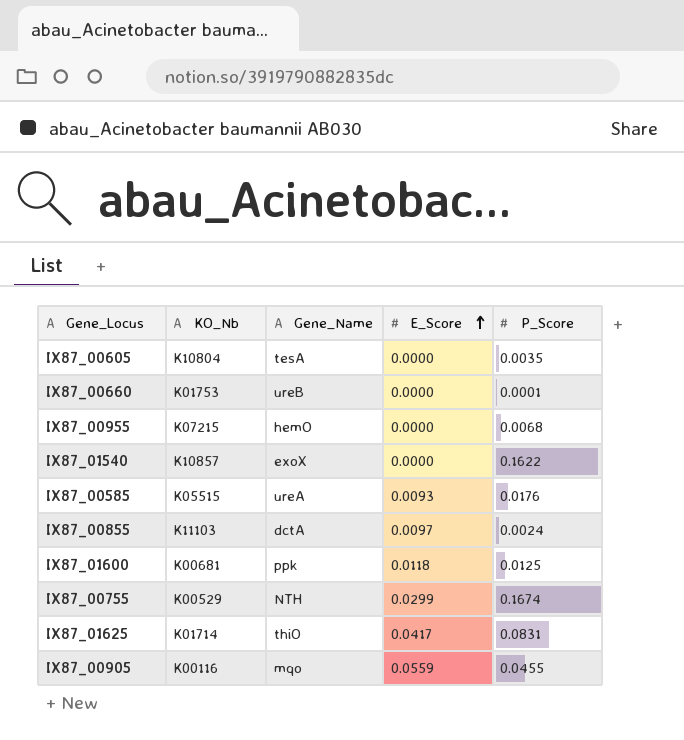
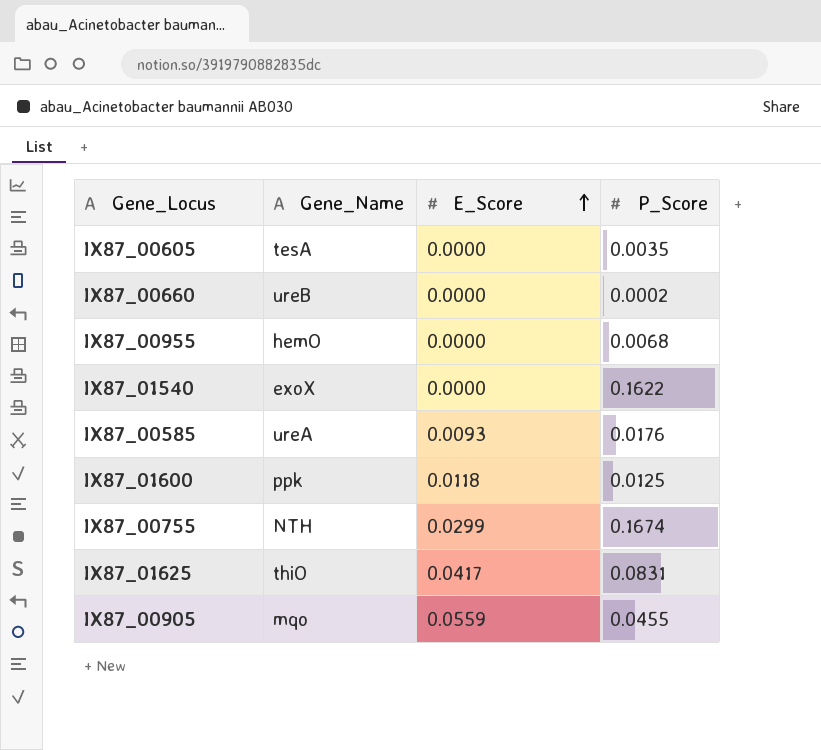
column KO_Nb | position: 2 -> none
row IX87_00855: K11103 | dctA | 0.0097 | 0.0024 -> none
IX87_00660 | P_Score: 0.0001 -> 0.0002

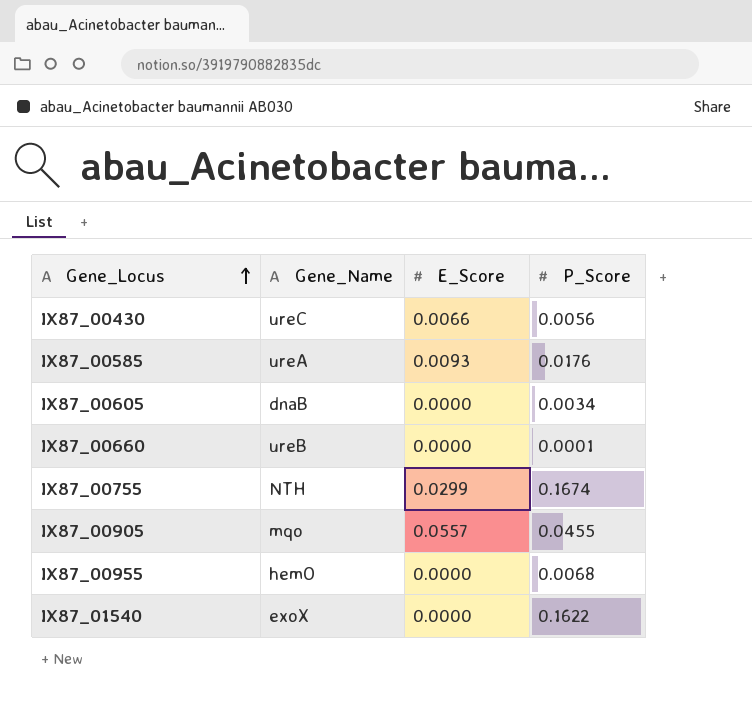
row order: E_Score ascending -> Gene_Locus ascending
row IX87_01600: ppk | 0.0118 | 0.0125 -> none
row IX87_01625: thiO | 0.0417 | 0.0831 -> none
row IX87_00430: none -> ureC | 0.0066 | 0.0056
IX87_00605 | Gene_Name: tesA -> dnaB
IX87_00605 | P_Score: 0.0035 -> 0.0034
IX87_00660 | P_Score: 0.0002 -> 0.0001
IX87_00905 | E_Score: 0.0559 -> 0.0557

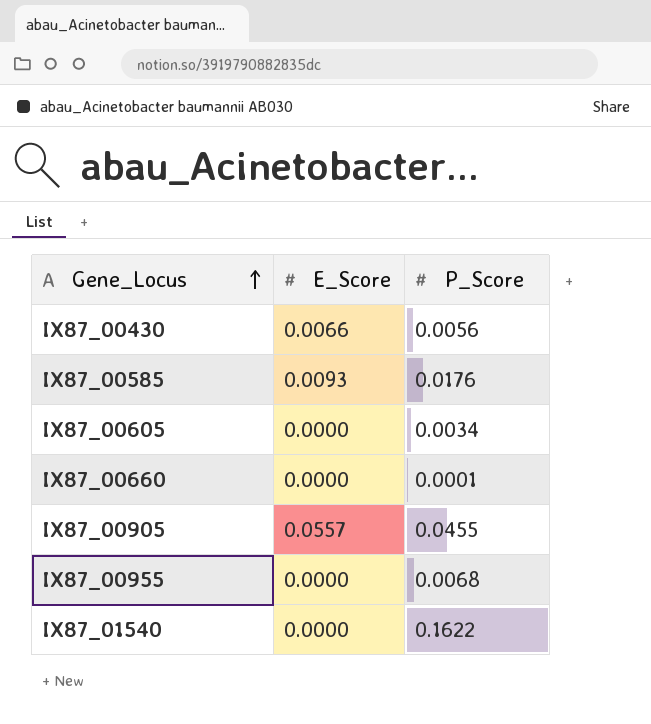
column Gene_Name | position: 2 -> none
row IX87_00755: NTH | 0.0299 | 0.1674 -> none

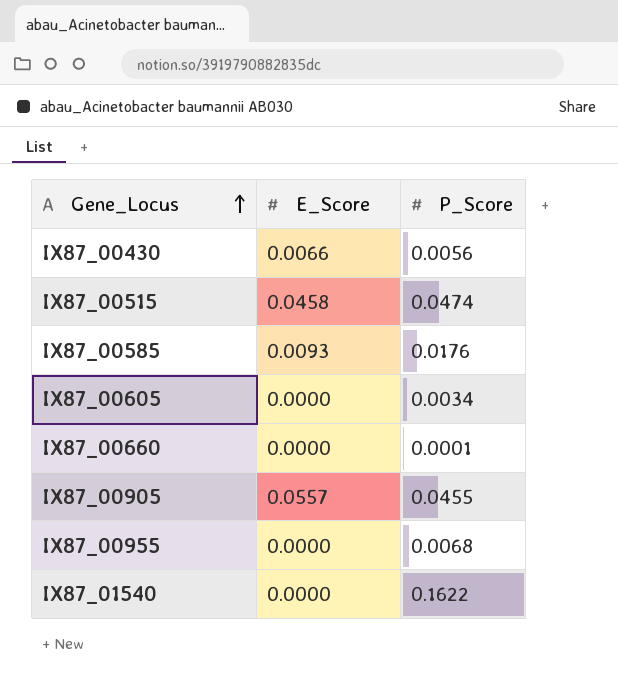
row IX87_00515: none -> 0.0458 | 0.0474

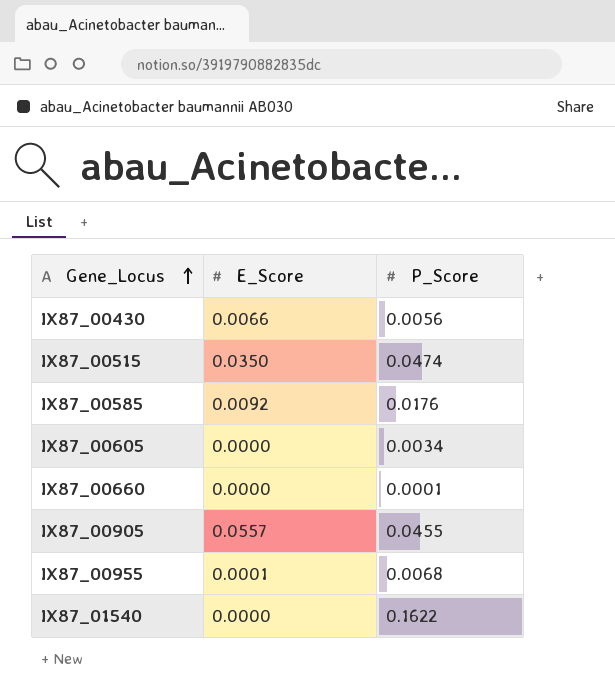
IX87_00515 | E_Score: 0.0458 -> 0.0350
IX87_00585 | E_Score: 0.0093 -> 0.0092
IX87_00955 | E_Score: 0.0000 -> 0.0001

